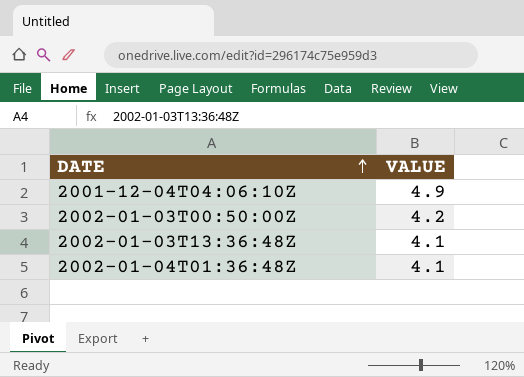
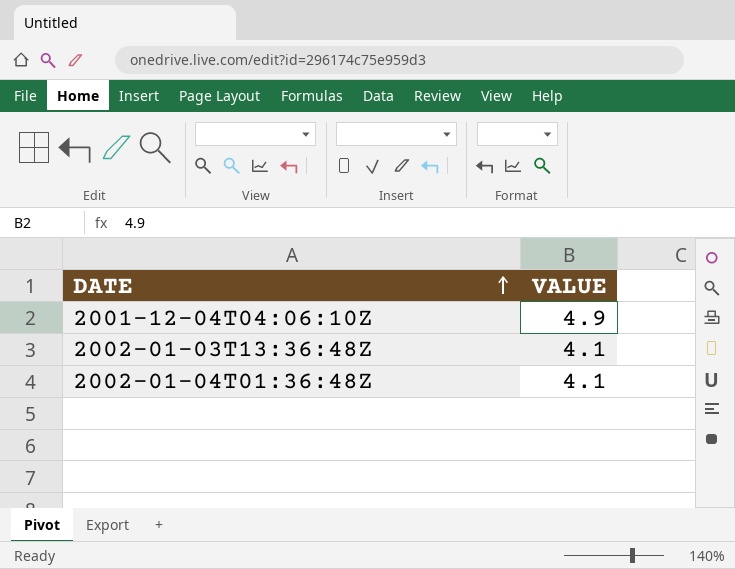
row 2002-01-03T00:50:00Z: 4.2 -> none

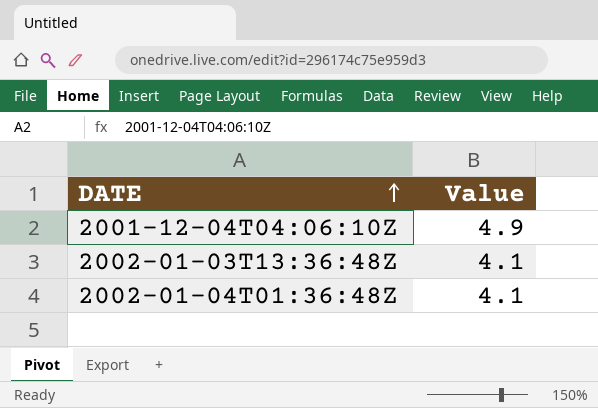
column name: VALUE -> Value

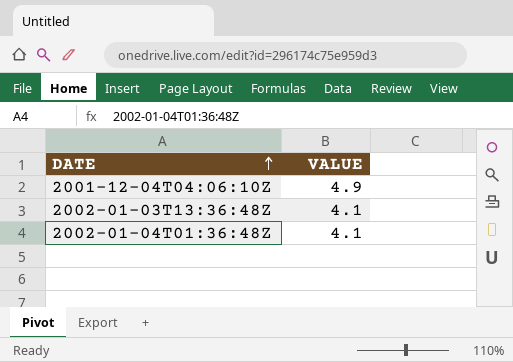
column name: Value -> VALUE

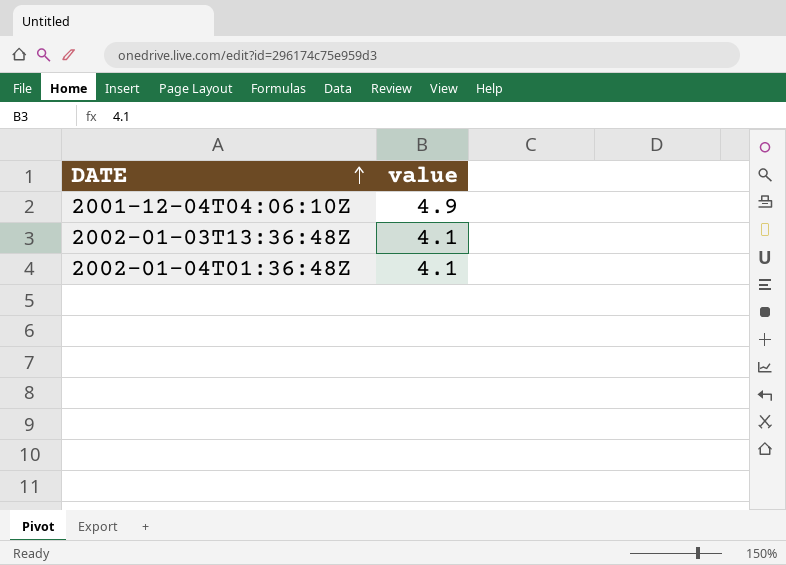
column name: VALUE -> value

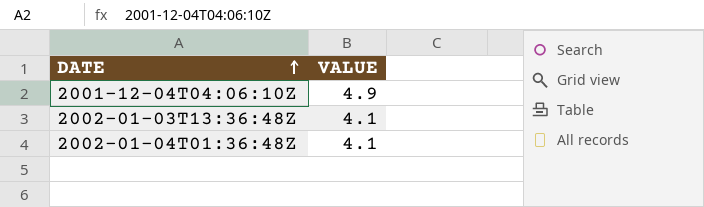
column name: value -> VALUE

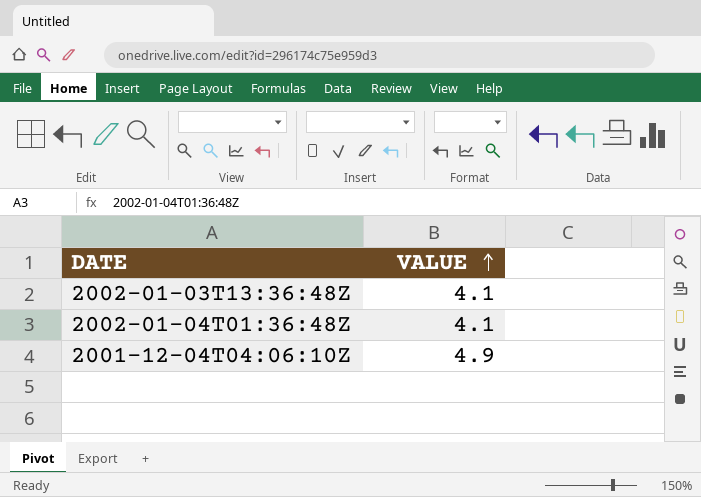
row order: DATE ascending -> VALUE ascending

